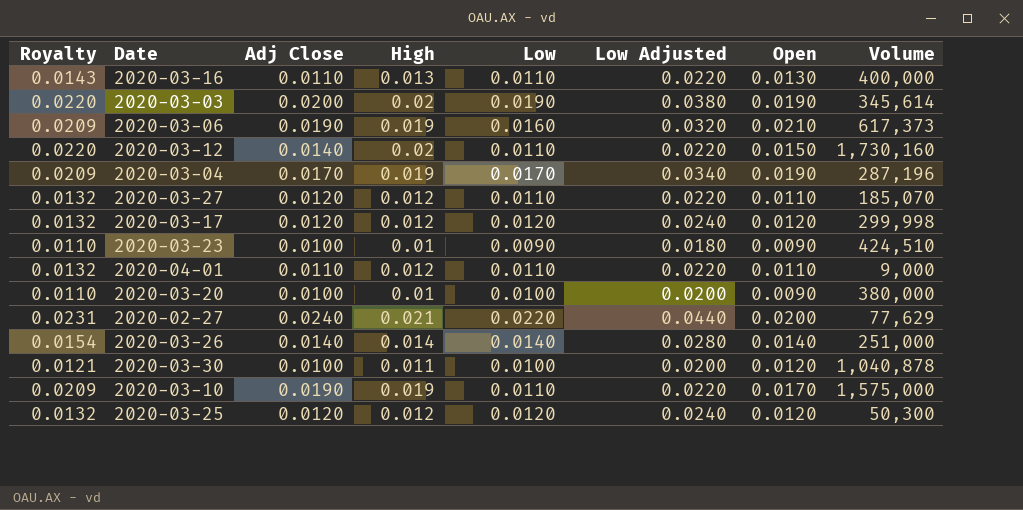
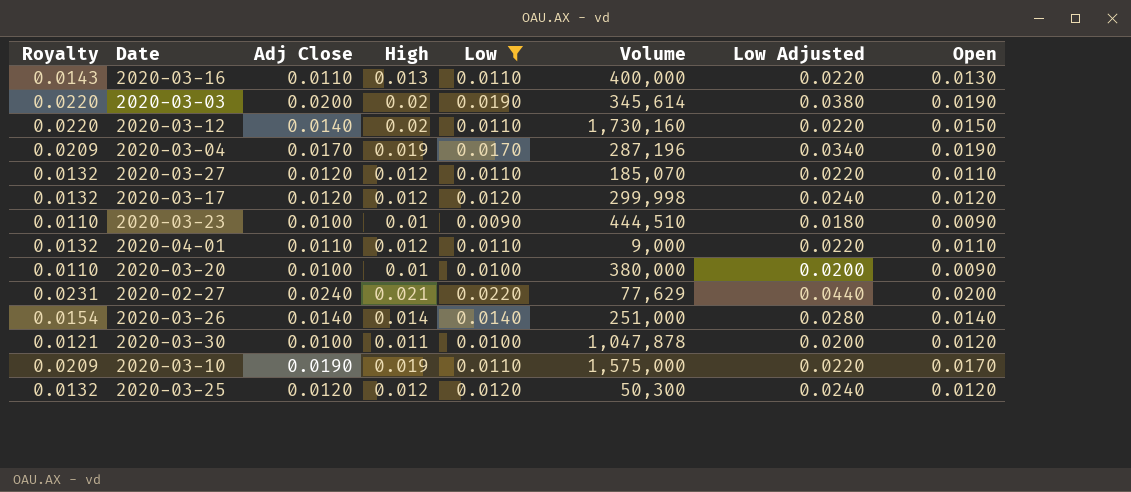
filter: none -> Low != 0.0160
column Volume | position: 8 -> 6
2020-03-23 | Volume: 424,510 -> 444,510
2020-03-30 | Volume: 1,040,878 -> 1,047,878

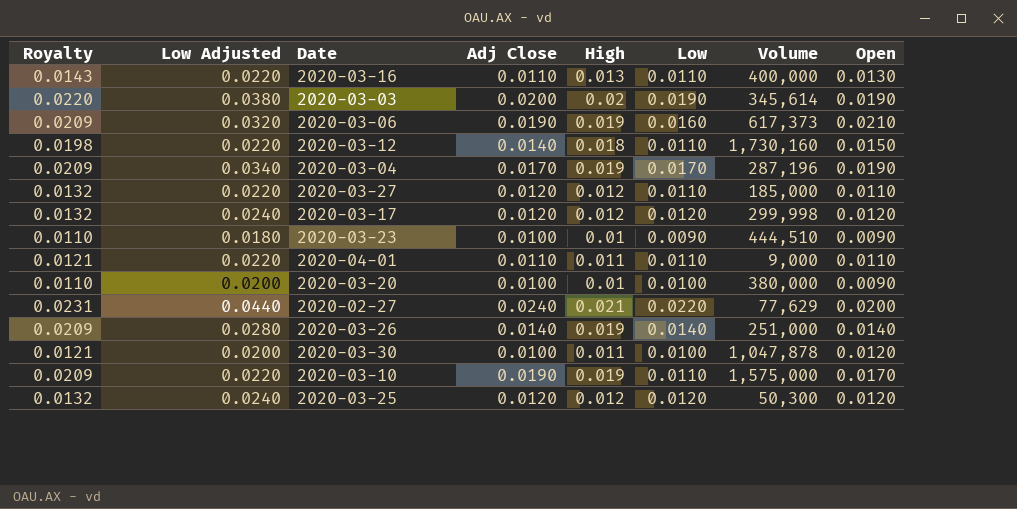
filter: Low != 0.0160 -> none
column Low Adjusted | position: 7 -> 2
2020-03-12 | Royalty: 0.0220 -> 0.0198
2020-03-12 | High: 0.02 -> 0.018
2020-03-27 | Volume: 185,070 -> 185,000
2020-04-01 | Royalty: 0.0132 -> 0.0121
2020-04-01 | High: 0.012 -> 0.011
2020-03-26 | Royalty: 0.0154 -> 0.0209
2020-03-26 | High: 0.014 -> 0.019

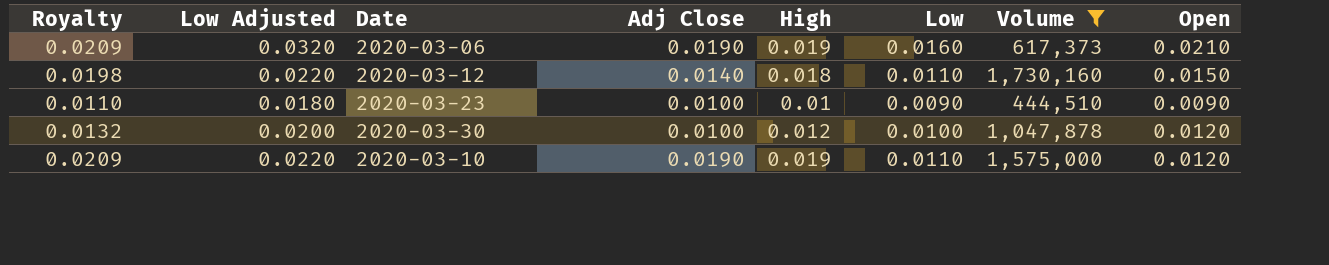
filter: none -> Volume >= 444,510
2020-03-30 | Royalty: 0.0121 -> 0.0132
2020-03-30 | High: 0.011 -> 0.012
2020-03-10 | Open: 0.0170 -> 0.0120

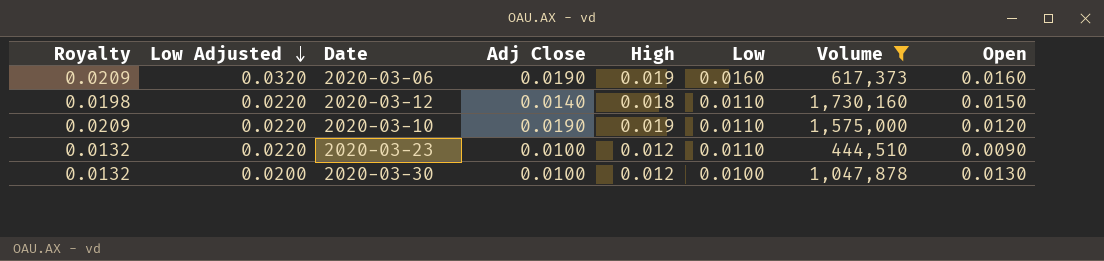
row order: none -> Low Adjusted descending
2020-03-06 | Open: 0.0210 -> 0.0160
2020-03-23 | Royalty: 0.0110 -> 0.0132
2020-03-23 | Low Adjusted: 0.0180 -> 0.0220
2020-03-23 | High: 0.01 -> 0.012
2020-03-23 | Low: 0.0090 -> 0.0110
2020-03-30 | Open: 0.0120 -> 0.0130

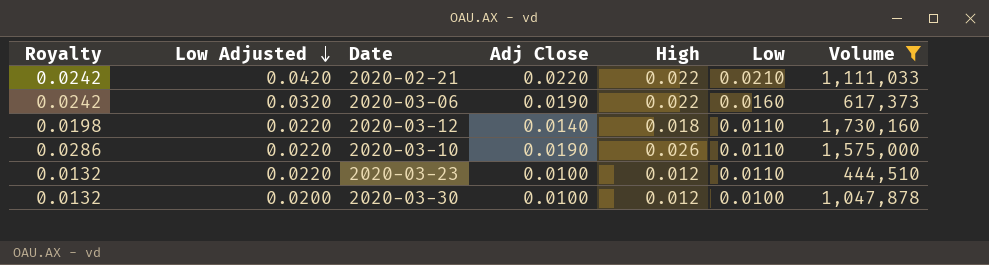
column Open | position: 8 -> none
row 2020-02-21: none -> 0.0242 | 0.0420 | 0.0220 | 0.022 | 0.0210 | 1,111,033
2020-03-06 | Royalty: 0.0209 -> 0.0242
2020-03-06 | High: 0.019 -> 0.022
2020-03-10 | Royalty: 0.0209 -> 0.0286
2020-03-10 | High: 0.019 -> 0.026

